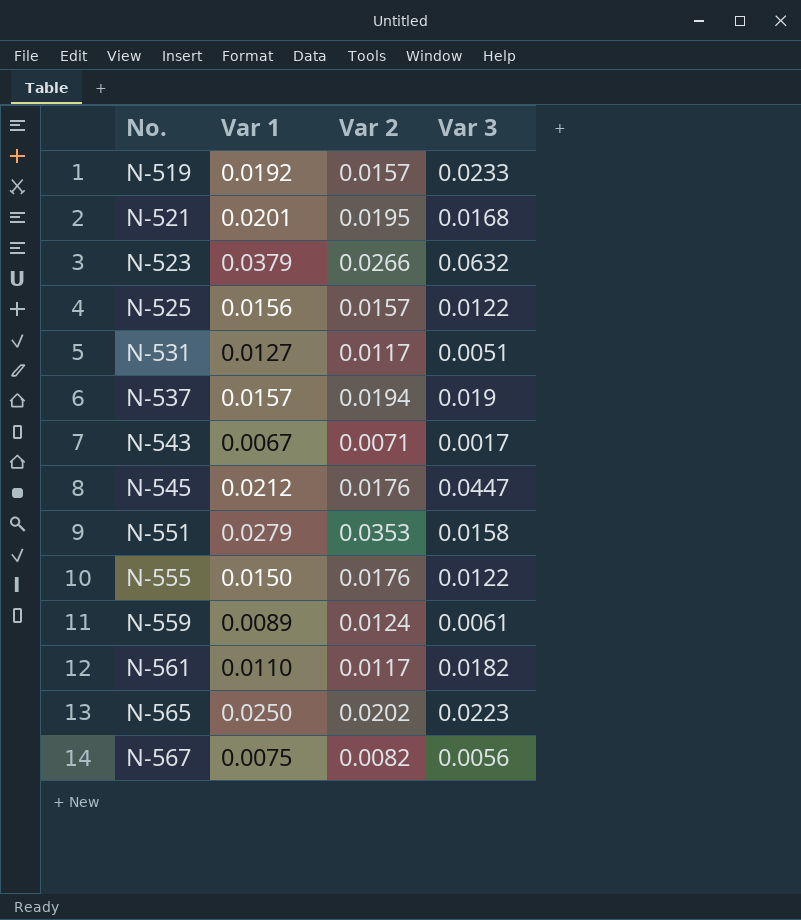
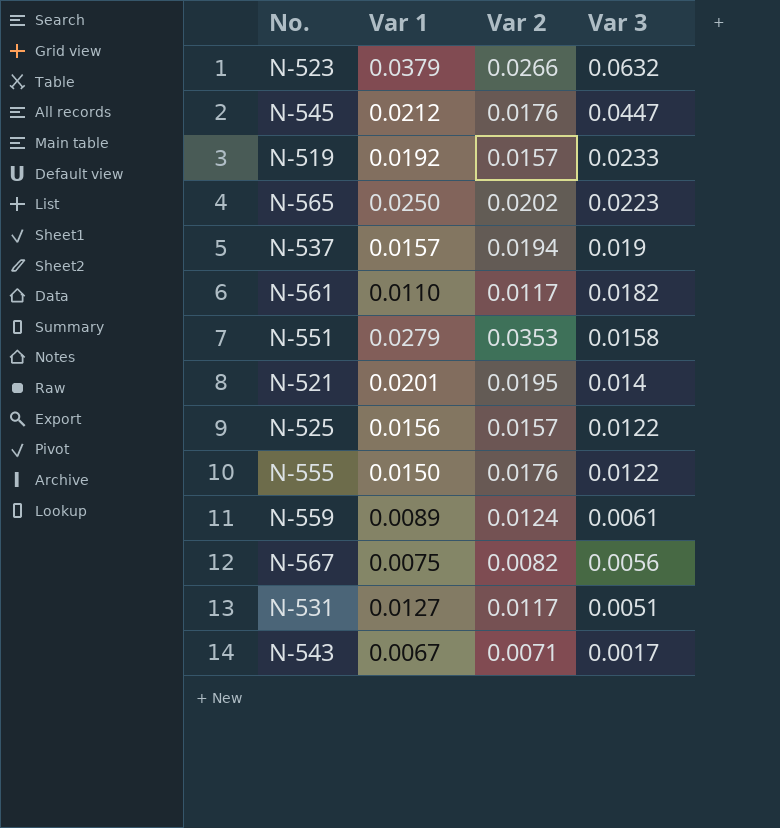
row order: No. ascending -> Var 3 descending
N-521 | Var 3: 0.0168 -> 0.014

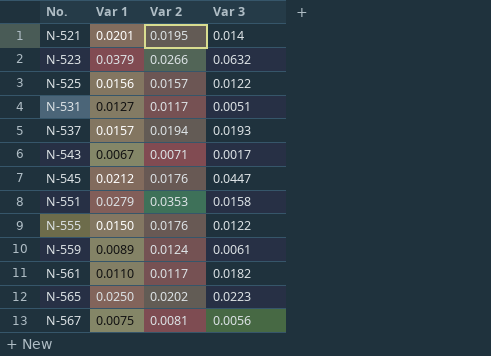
row order: Var 3 descending -> No. ascending
row N-519: 0.0192 | 0.0157 | 0.0233 -> none
N-537 | Var 3: 0.019 -> 0.0193
N-567 | Var 2: 0.0082 -> 0.0081

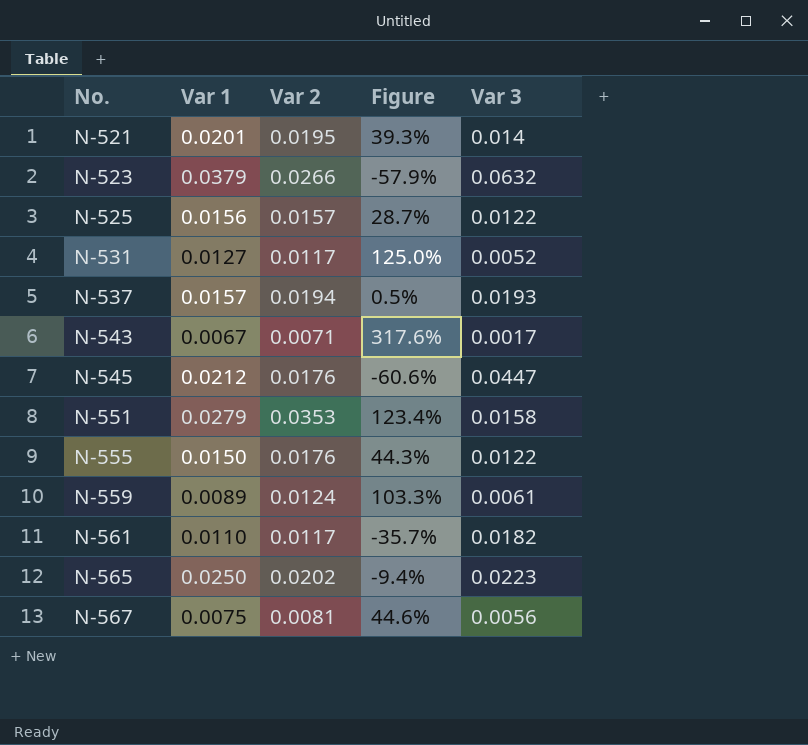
column Figure | formula: none -> ([Var 2] - [Var 3]) / [Var 3]
N-531 | Var 3: 0.0051 -> 0.0052

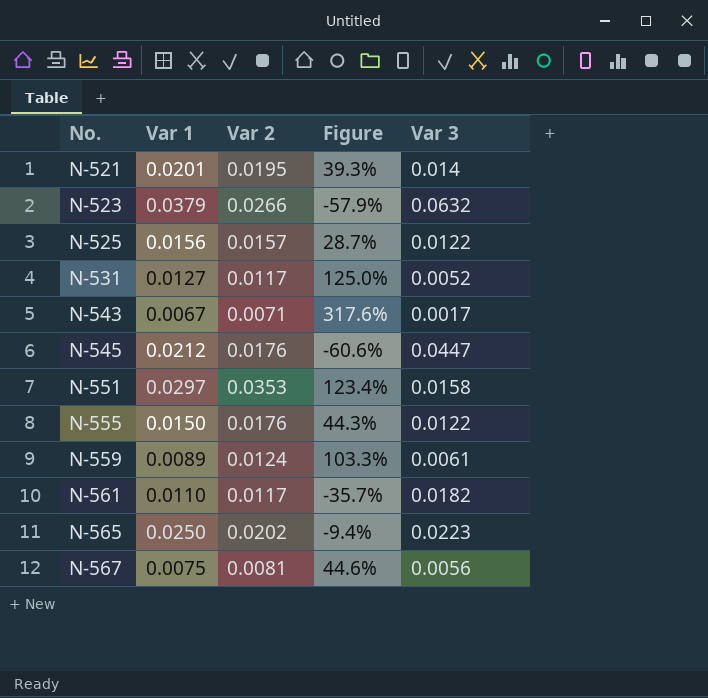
row N-537: 0.0157 | 0.0194 | 0.5% | 0.0193 -> none
N-551 | Var 1: 0.0279 -> 0.0297

